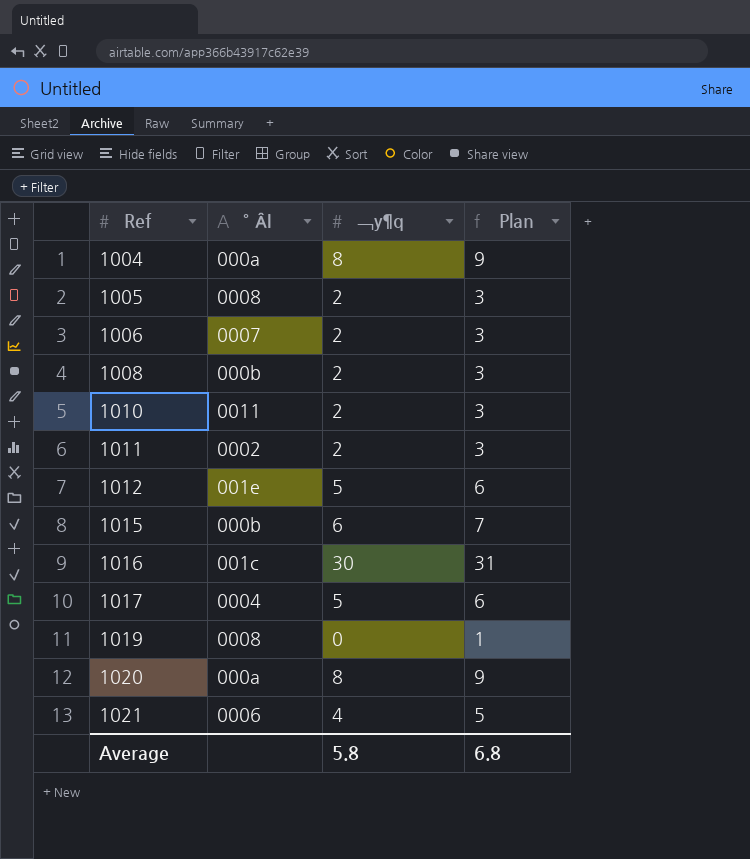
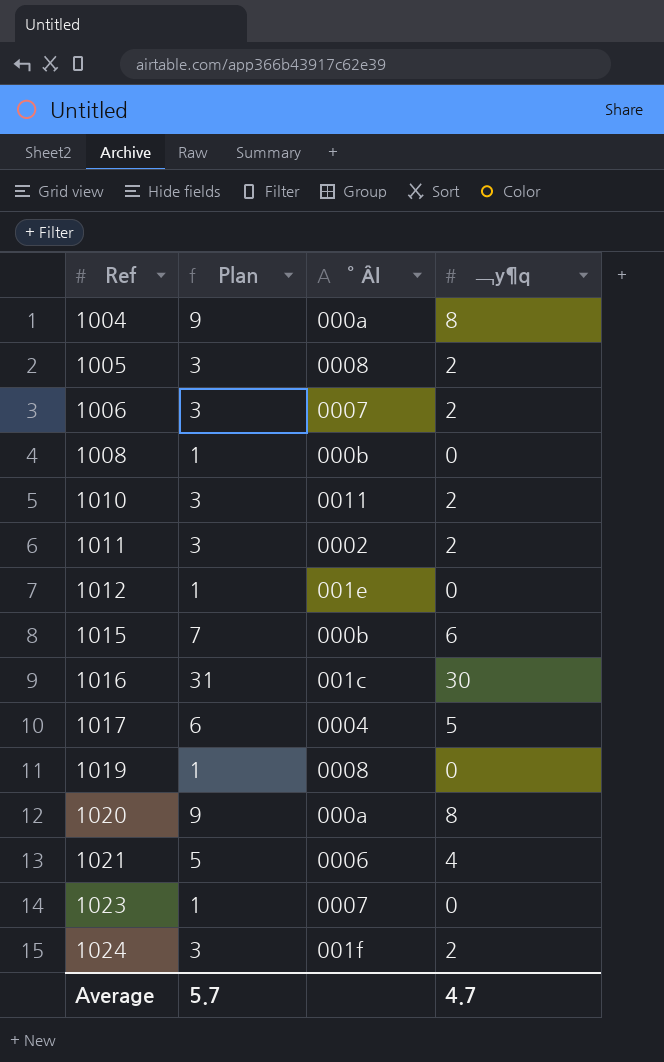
column Plan | position: 4 -> 2
1008 | Plan: 3 -> 1
1008 | ¬y¶q: 2 -> 0
1012 | Plan: 6 -> 1
1012 | ¬y¶q: 5 -> 0
row 1023: none -> 1 | 0007 | 0
row 1024: none -> 3 | 001f | 2
Average | Plan: 6.8 -> 5.7
Average | ¬y¶q: 5.8 -> 4.7

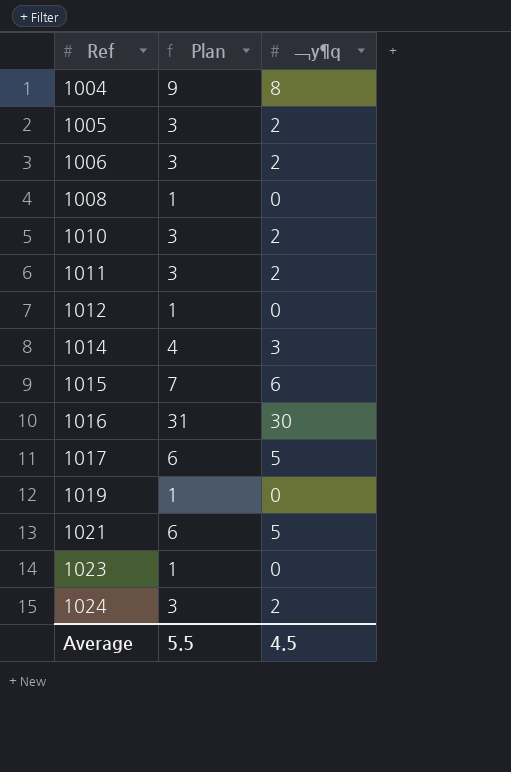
column ° ÂI | position: 3 -> none
row 1020: 9 | 000a | 8 -> none
row 1014: none -> 4 | 3
1021 | Plan: 5 -> 6
1021 | ¬y¶q: 4 -> 5
Average | Plan: 5.7 -> 5.5
Average | ¬y¶q: 4.7 -> 4.5

